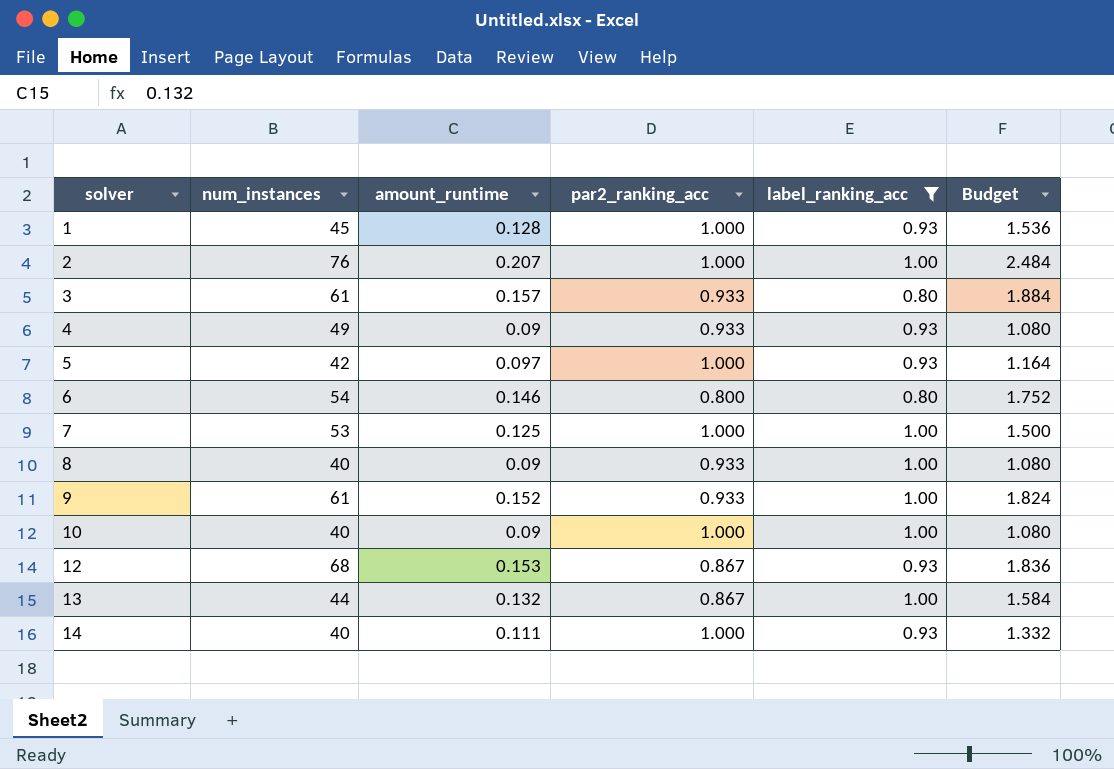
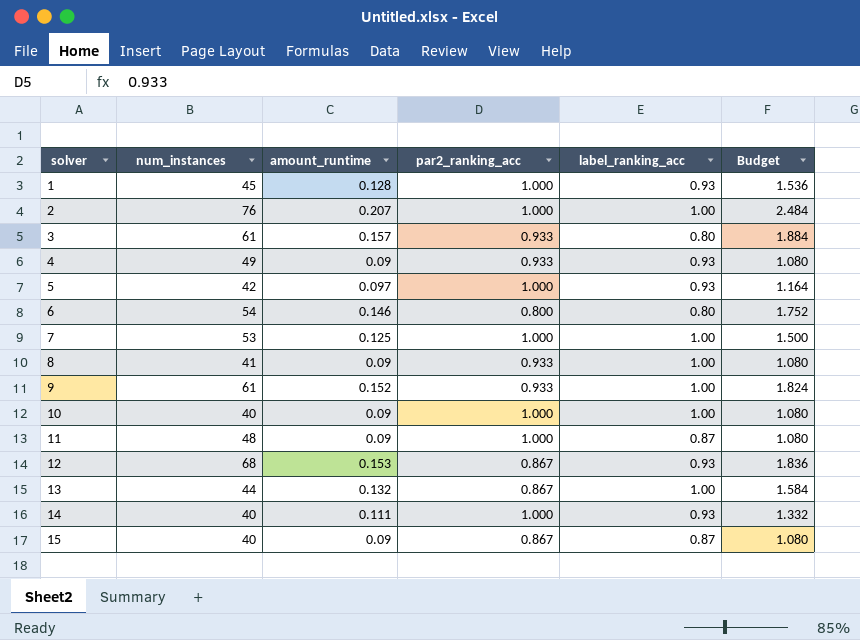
filter: label_ranking_acc != 0.87 -> none
8 | num_instances: 40 -> 41

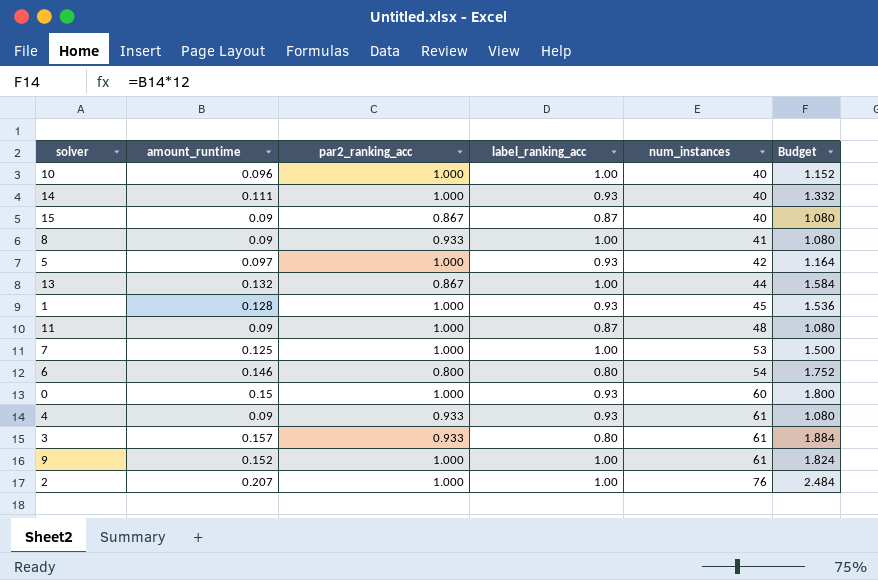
row order: solver ascending -> num_instances ascending
column num_instances | position: 2 -> 5
row 12: 68 | 0.153 | 0.867 | 0.93 | 1.836 -> none
10 | amount_runtime: 0.09 -> 0.096
10 | Budget: 1.080 -> 1.152
row 0: none -> 0.15 | 1.000 | 0.93 | 60 | 1.800
4 | num_instances: 49 -> 61
9 | par2_ranking_acc: 0.933 -> 1.000

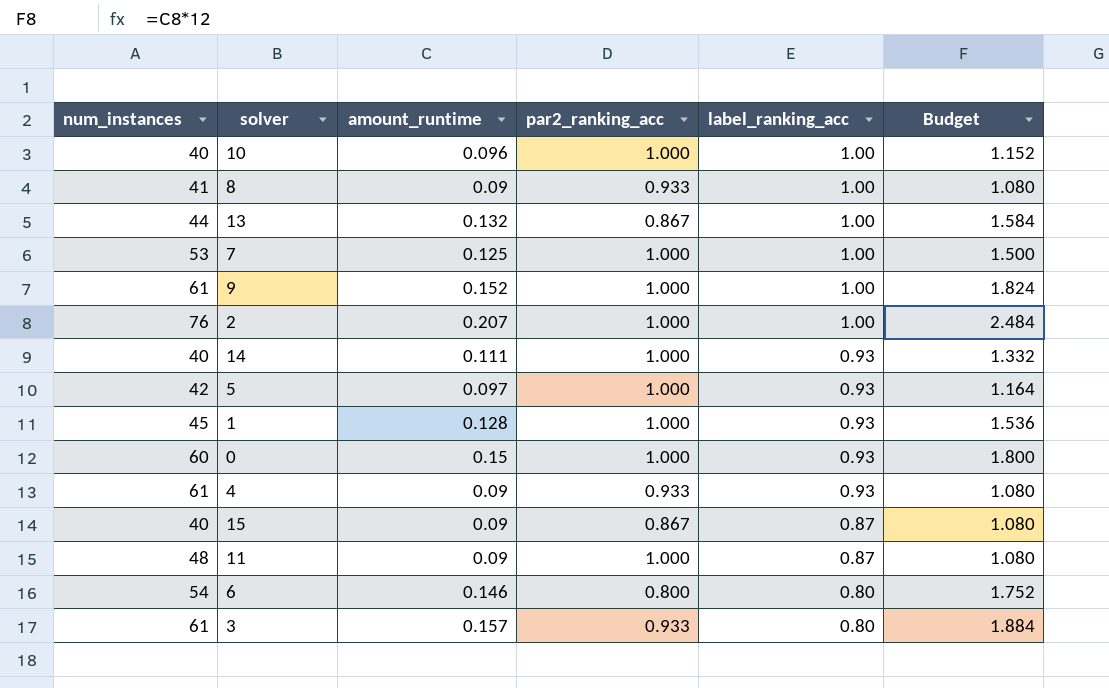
row order: num_instances ascending -> label_ranking_acc descending
column num_instances | position: 5 -> 1

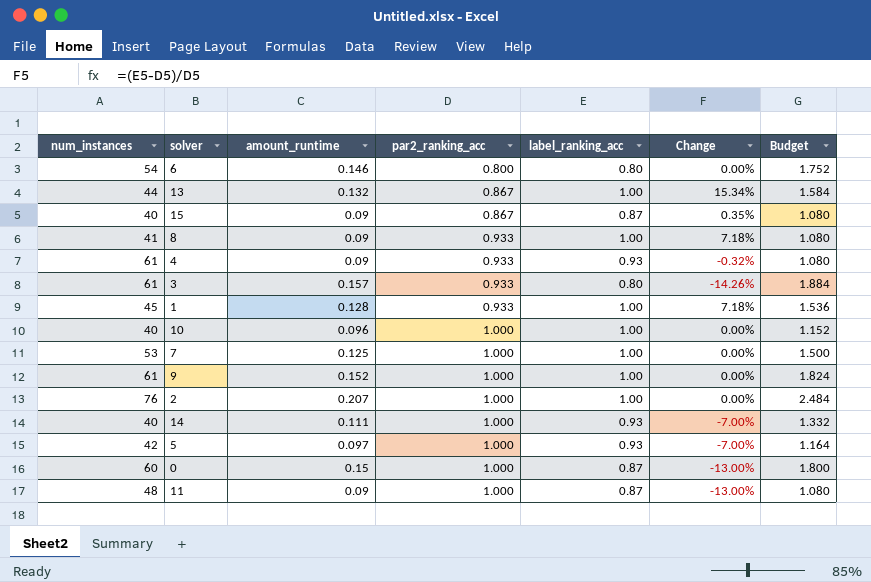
row order: label_ranking_acc descending -> par2_ranking_acc ascending
column Change | formula: none -> ([label_ranking_acc] - [par2_ranking_acc]) / [par2_ranking_acc]
1 | par2_ranking_acc: 1.000 -> 0.933
1 | label_ranking_acc: 0.93 -> 1.00
0 | label_ranking_acc: 0.93 -> 0.87

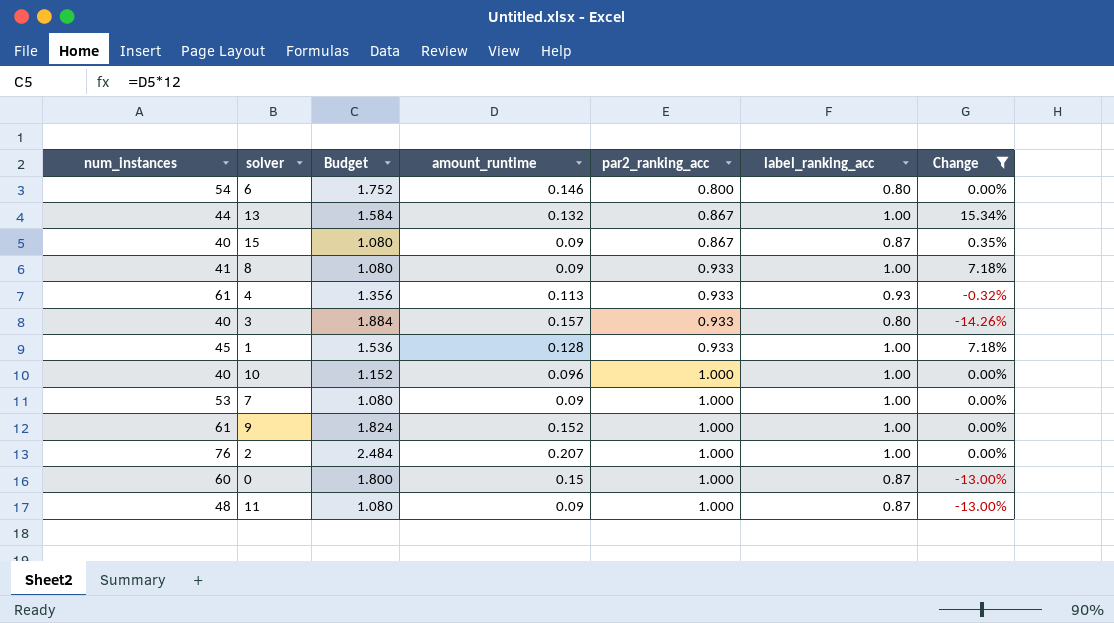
filter: none -> Change != -7.00%
column Budget | position: 7 -> 3
4 | Budget: 1.080 -> 1.356
4 | amount_runtime: 0.09 -> 0.113
3 | num_instances: 61 -> 40
7 | Budget: 1.500 -> 1.080
7 | amount_runtime: 0.125 -> 0.09

